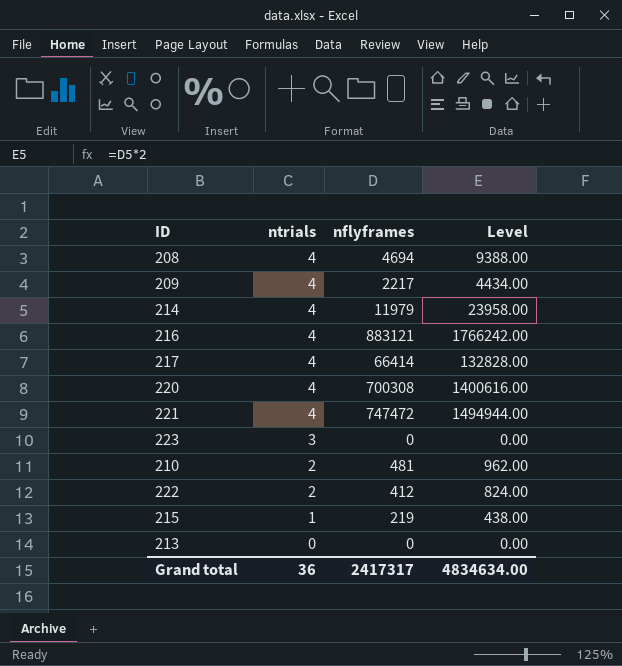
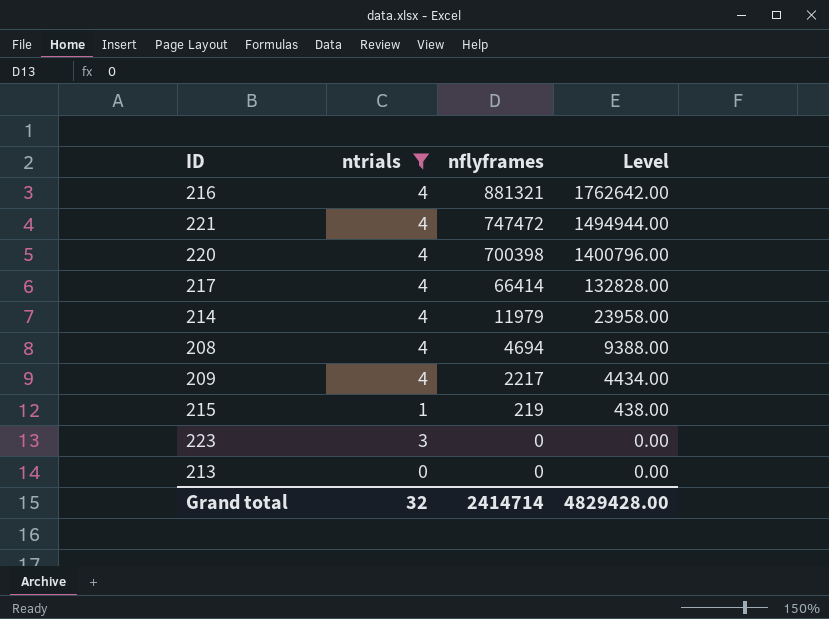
filter: none -> ntrials != 2
row order: ntrials descending -> nflyframes descending
216 | nflyframes: 883121 -> 881321
216 | Level: 1766242.00 -> 1762642.00
220 | nflyframes: 700308 -> 700398
220 | Level: 1400616.00 -> 1400796.00
Grand total | ntrials: 36 -> 32
Grand total | nflyframes: 2417317 -> 2414714
Grand total | Level: 4834634.00 -> 4829428.00

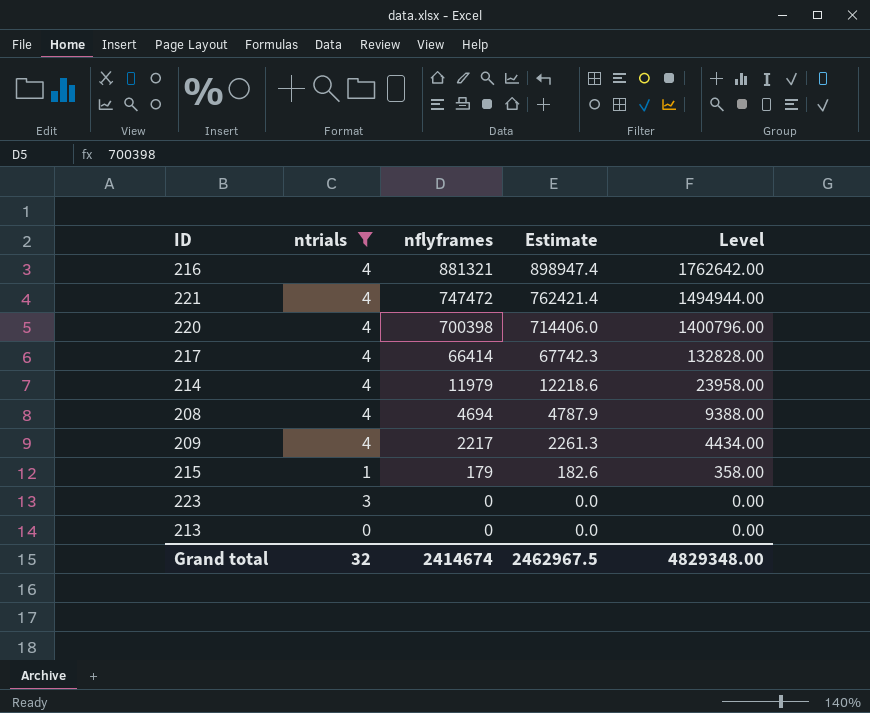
column Estimate | formula: none -> [nflyframes] * 1.02
215 | nflyframes: 219 -> 179
215 | Level: 438.00 -> 358.00
Grand total | nflyframes: 2414714 -> 2414674
Grand total | Level: 4829428.00 -> 4829348.00

